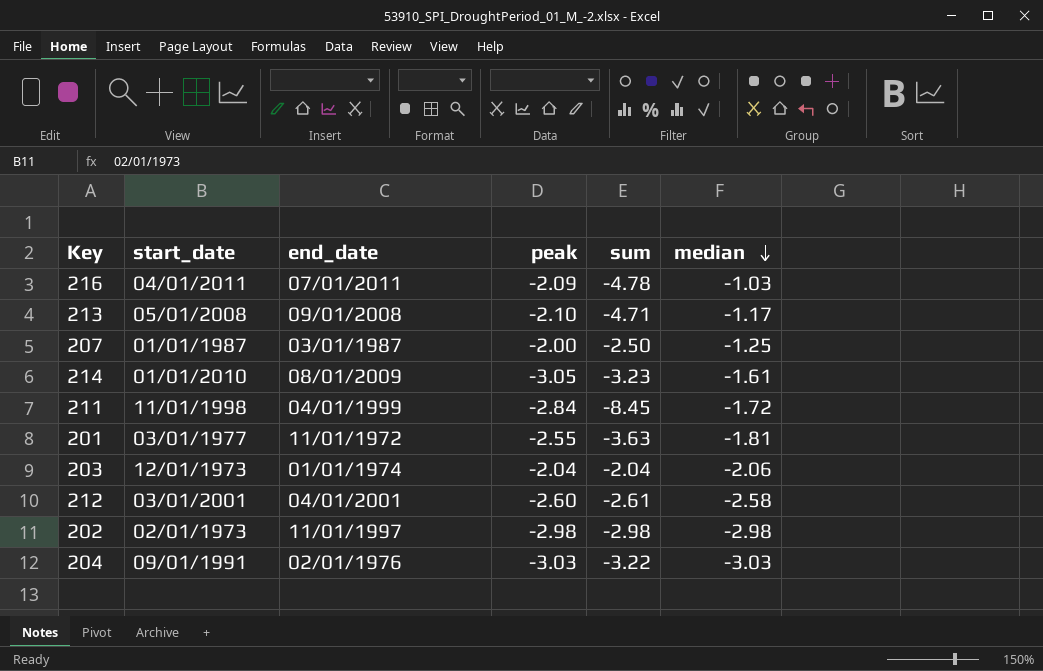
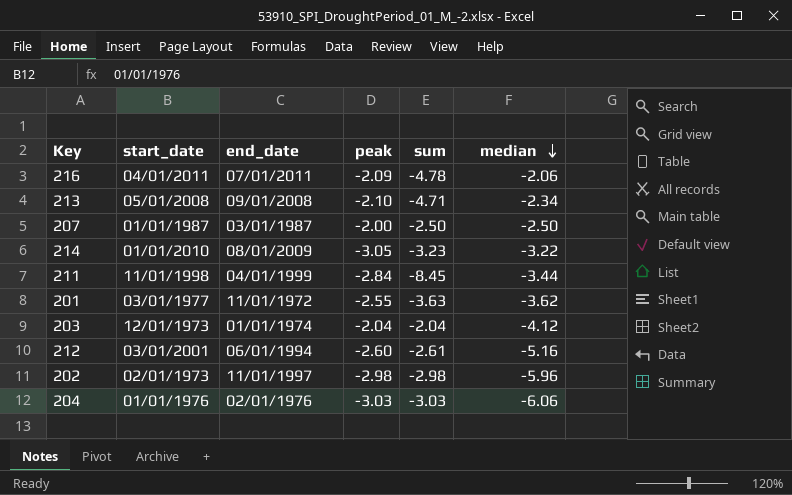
216 | median: -1.03 -> -2.06
213 | median: -1.17 -> -2.34
207 | median: -1.25 -> -2.50
214 | median: -1.61 -> -3.22
211 | median: -1.72 -> -3.44
201 | median: -1.81 -> -3.62
203 | median: -2.06 -> -4.12
212 | end_date: 04/01/2001 -> 06/01/1994
212 | median: -2.58 -> -5.16
202 | median: -2.98 -> -5.96
204 | start_date: 09/01/1991 -> 01/01/1976
204 | sum: -3.22 -> -3.03
204 | median: -3.03 -> -6.06

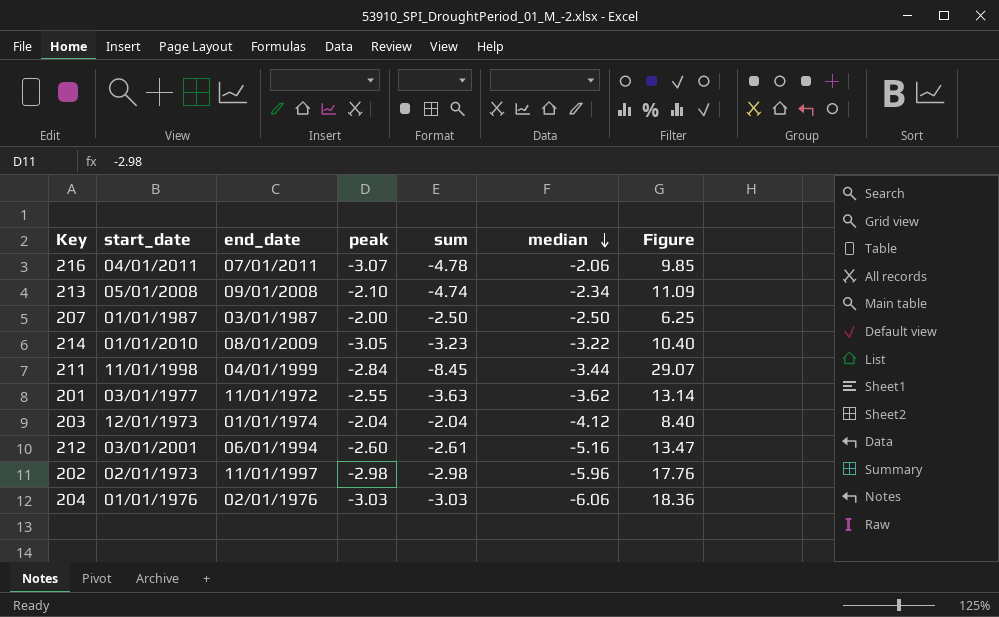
column Figure | formula: none -> [sum] * [median]
216 | peak: -2.09 -> -3.07
213 | sum: -4.71 -> -4.74

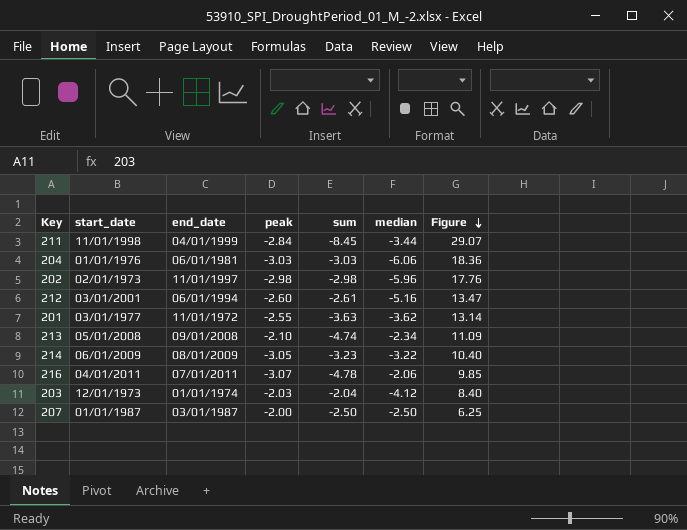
row order: median descending -> Figure descending
204 | end_date: 02/01/1976 -> 06/01/1981
214 | start_date: 01/01/2010 -> 06/01/2009
203 | peak: -2.04 -> -2.03

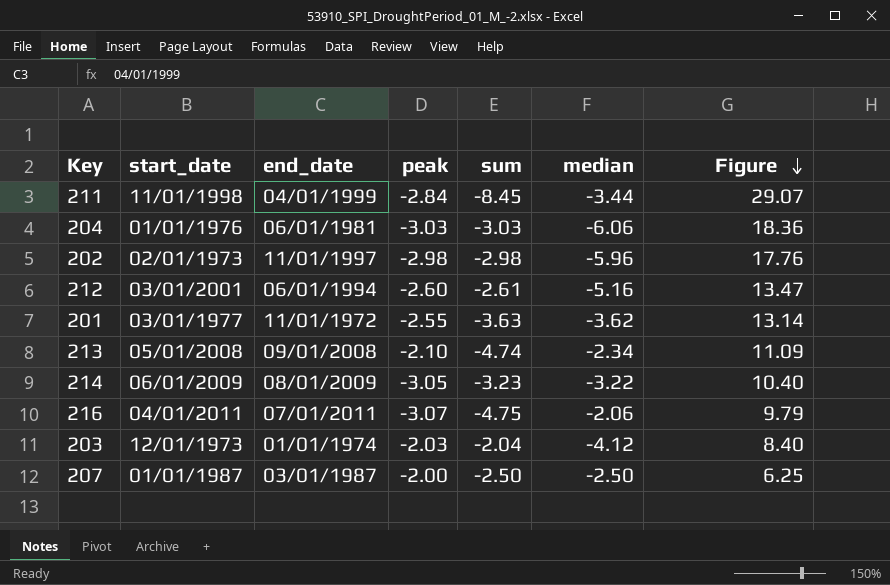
216 | sum: -4.78 -> -4.75
216 | Figure: 9.85 -> 9.79

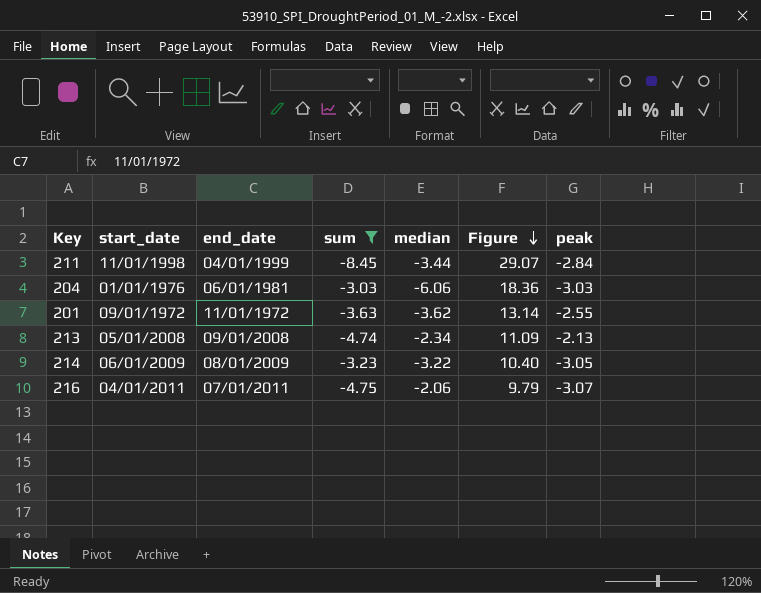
filter: none -> sum <= -3.03
column peak | position: 4 -> 7
201 | start_date: 03/01/1977 -> 09/01/1972
213 | peak: -2.10 -> -2.13

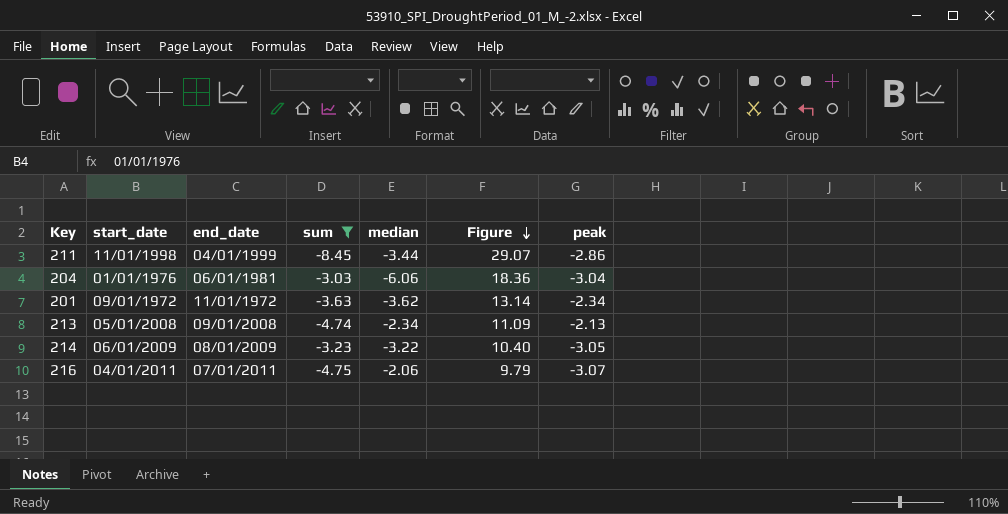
211 | peak: -2.84 -> -2.86
204 | peak: -3.03 -> -3.04
201 | peak: -2.55 -> -2.34

